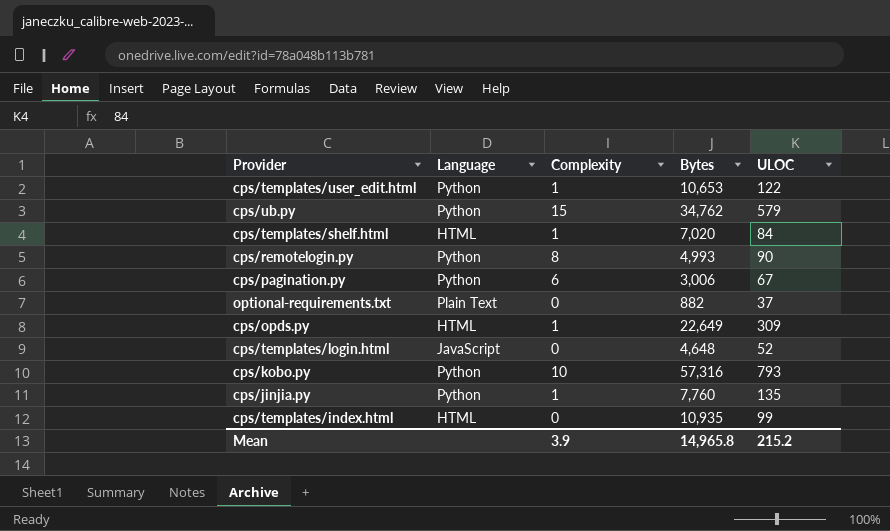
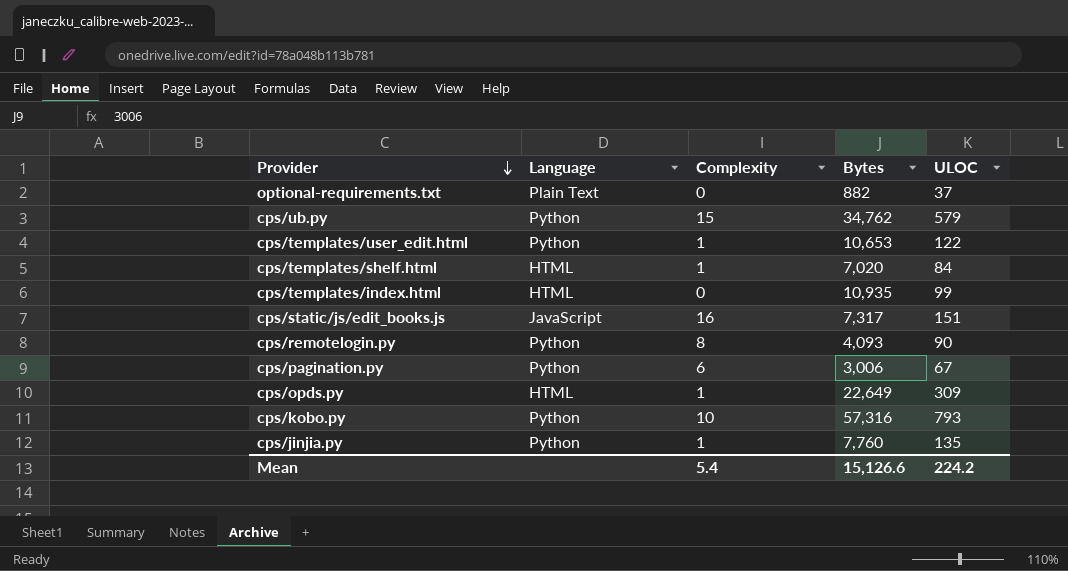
row order: none -> Provider descending
row cps/templates/login.html: JavaScript | 0 | 4,648 | 52 -> none
row cps/static/js/edit_books.js: none -> JavaScript | 16 | 7,317 | 151
cps/remotelogin.py | Bytes: 4,993 -> 4,093
Mean | Complexity: 3.9 -> 5.4
Mean | Bytes: 14,965.8 -> 15,126.6
Mean | ULOC: 215.2 -> 224.2

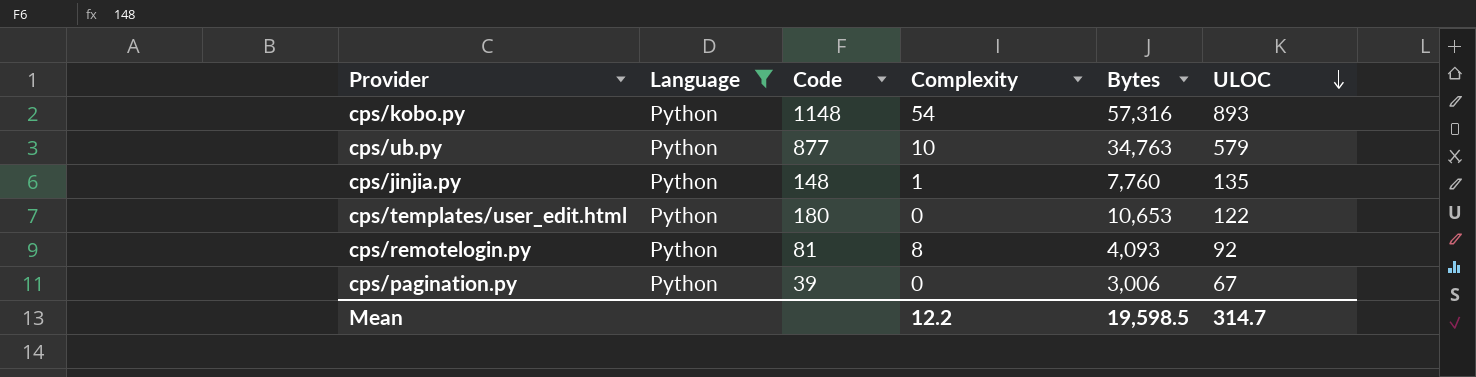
filter: none -> Language = Python
row order: Provider descending -> ULOC descending
column Code | position: none -> 3
cps/kobo.py | Complexity: 10 -> 54
cps/kobo.py | ULOC: 793 -> 893
cps/ub.py | Complexity: 15 -> 10
cps/ub.py | Bytes: 34,762 -> 34,763
cps/templates/user_edit.html | Complexity: 1 -> 0
cps/remotelogin.py | ULOC: 90 -> 92
cps/pagination.py | Complexity: 6 -> 0
Mean | Complexity: 5.4 -> 12.2
Mean | Bytes: 15,126.6 -> 19,598.5
Mean | ULOC: 224.2 -> 314.7

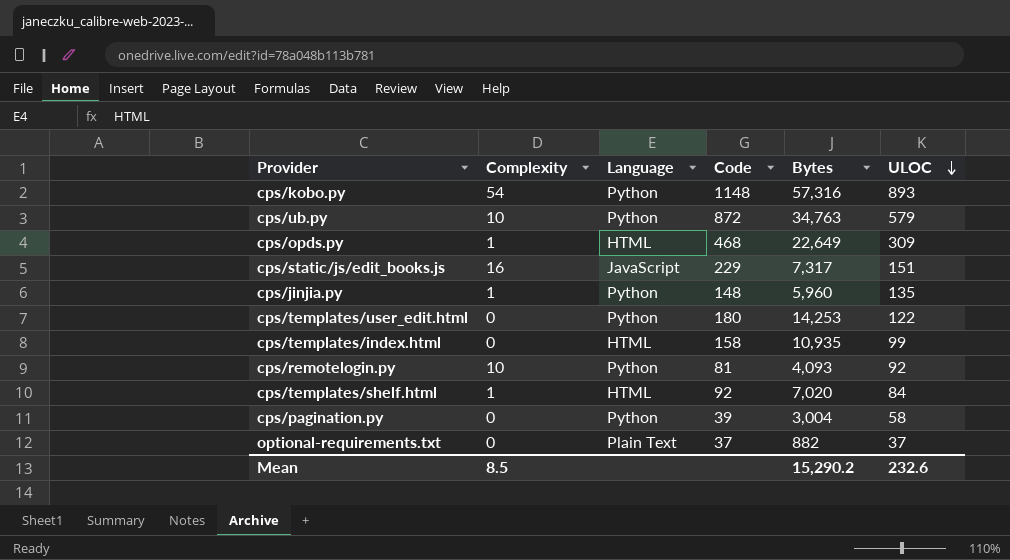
filter: Language = Python -> none
column Complexity | position: 4 -> 2
cps/ub.py | Code: 877 -> 872
cps/jinjia.py | Bytes: 7,760 -> 5,960
cps/templates/user_edit.html | Bytes: 10,653 -> 14,253
cps/remotelogin.py | Complexity: 8 -> 10
cps/pagination.py | Bytes: 3,006 -> 3,004
cps/pagination.py | ULOC: 67 -> 58
Mean | Complexity: 12.2 -> 8.5
Mean | Bytes: 19,598.5 -> 15,290.2
Mean | ULOC: 314.7 -> 232.6

